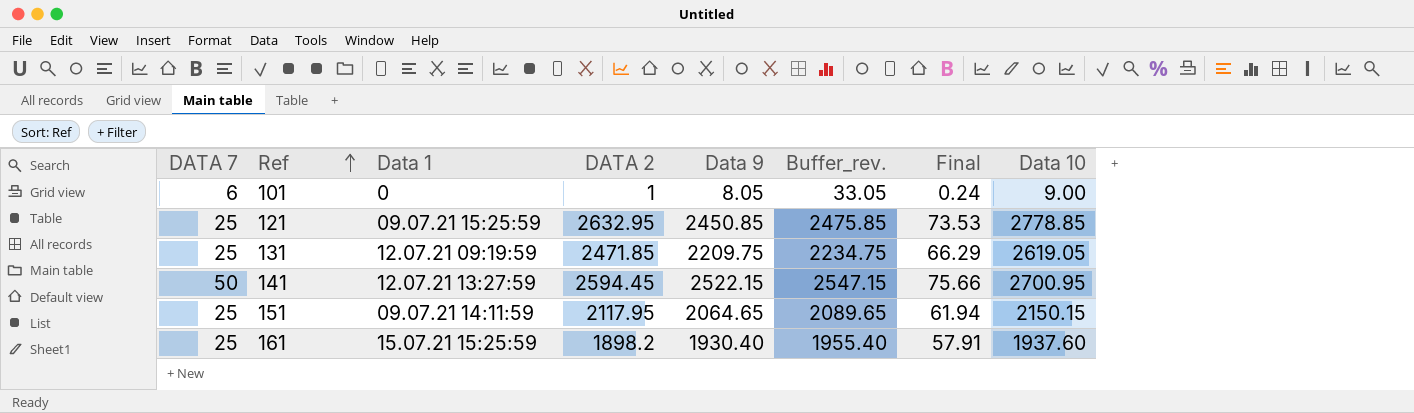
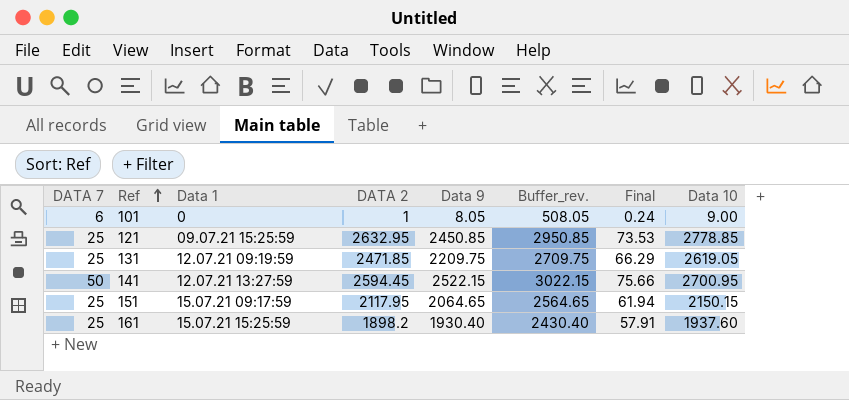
column Buffer_rev. | formula: [Data 9] + 25 -> [Data 9] + 500
151 | Data 1: 09.07.21 14:11:59 -> 15.07.21 09:17:59

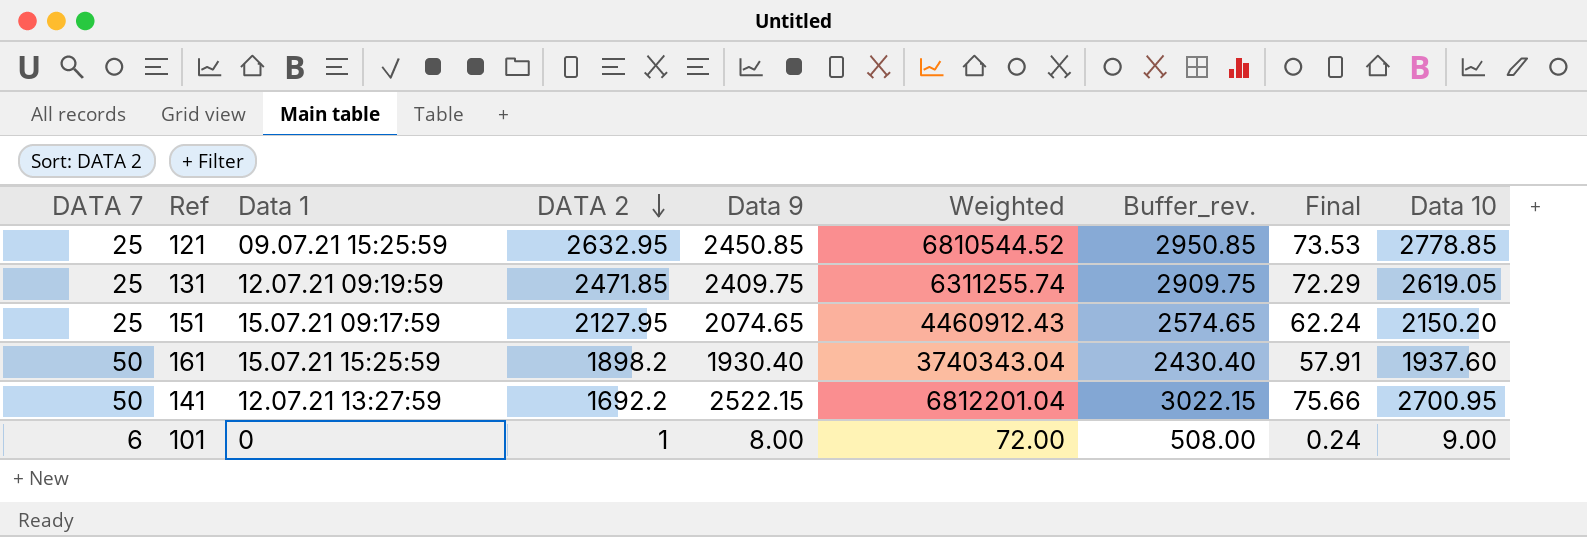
row order: Ref ascending -> DATA 2 descending
column Weighted | formula: none -> [Data 9] * [Data 10]
131 | Data 9: 2209.75 -> 2409.75
131 | Buffer_rev.: 2709.75 -> 2909.75
131 | Final: 66.29 -> 72.29
151 | DATA 2: 2117.95 -> 2127.95
151 | Data 9: 2064.65 -> 2074.65
151 | Buffer_rev.: 2564.65 -> 2574.65
151 | Final: 61.94 -> 62.24
151 | Data 10: 2150.15 -> 2150.20
161 | DATA 7: 25 -> 50
141 | DATA 2: 2594.45 -> 1692.2
101 | Data 9: 8.05 -> 8.00
101 | Buffer_rev.: 508.05 -> 508.00

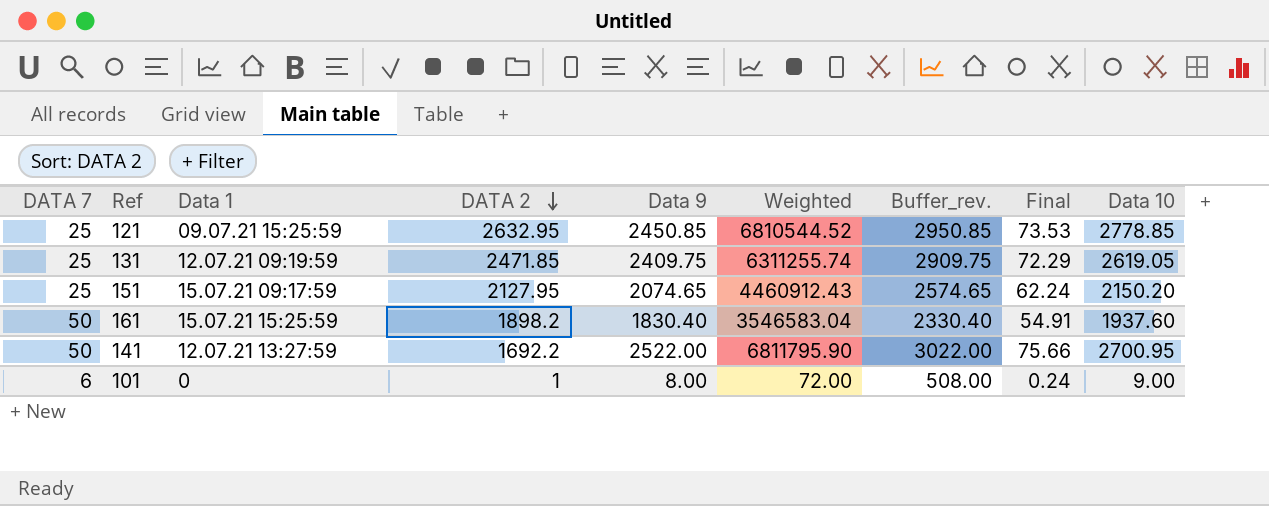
161 | Data 9: 1930.40 -> 1830.40
161 | Weighted: 3740343.04 -> 3546583.04
161 | Buffer_rev.: 2430.40 -> 2330.40
161 | Final: 57.91 -> 54.91
141 | Data 9: 2522.15 -> 2522.00
141 | Weighted: 6812201.04 -> 6811795.90
141 | Buffer_rev.: 3022.15 -> 3022.00

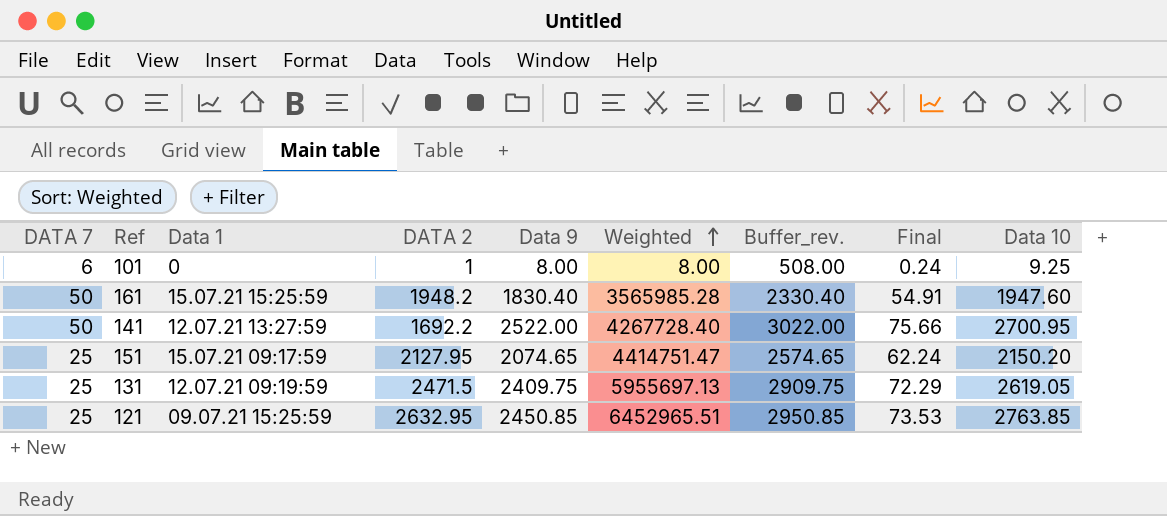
row order: DATA 2 descending -> Weighted ascending
column Weighted | formula: [Data 9] * [Data 10] -> [DATA 2] * [Data 9]
101 | Data 10: 9.00 -> 9.25
161 | DATA 2: 1898.2 -> 1948.2
161 | Data 10: 1937.60 -> 1947.60
131 | DATA 2: 2471.85 -> 2471.5
121 | Data 10: 2778.85 -> 2763.85

